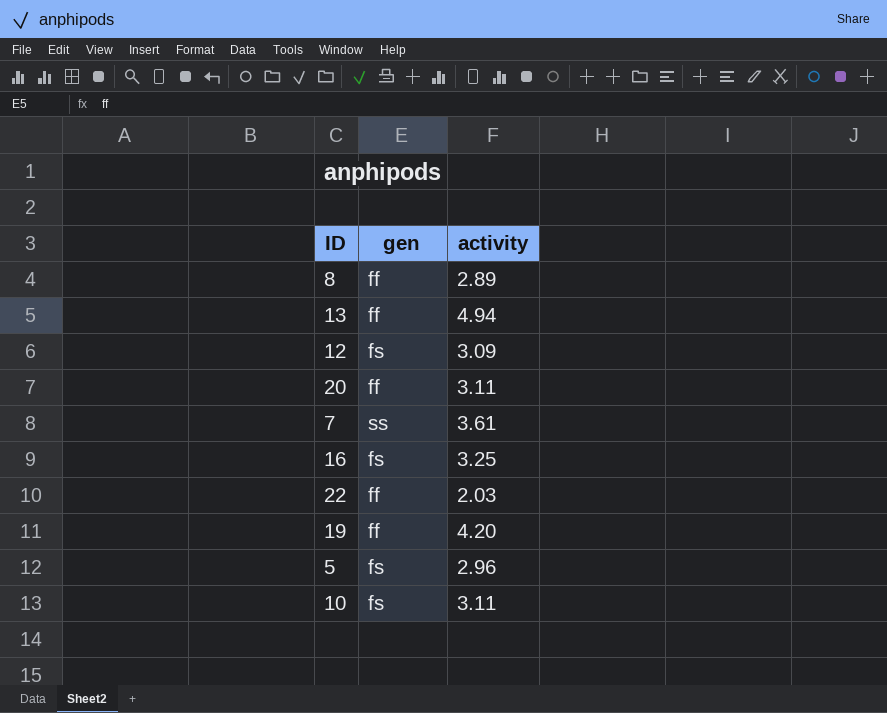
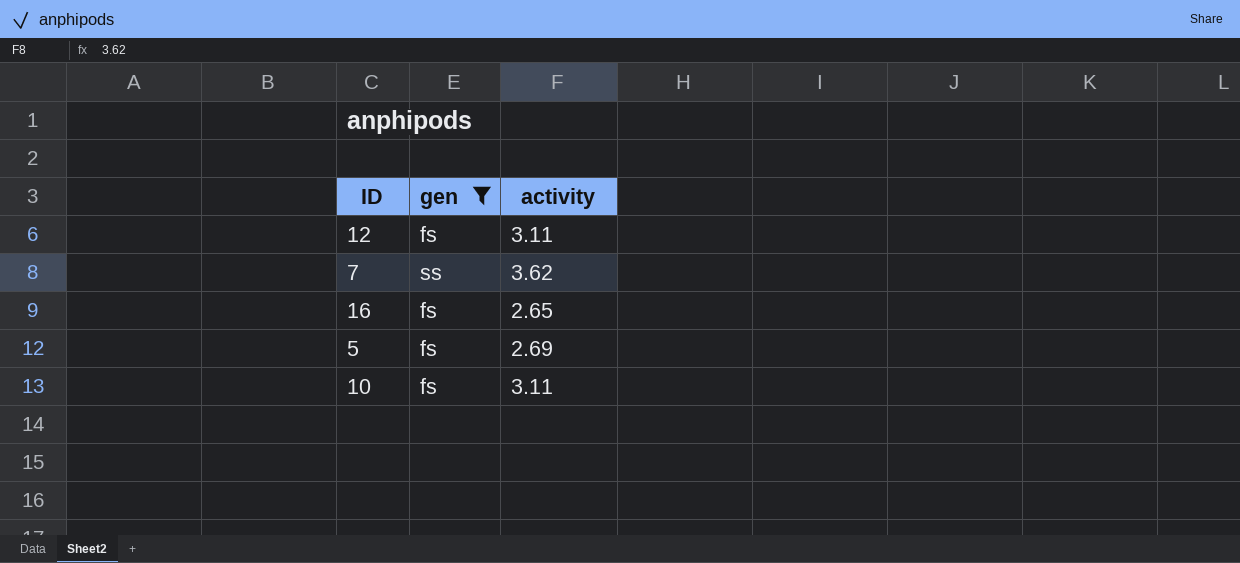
filter: none -> gen != ff
12 | activity: 3.09 -> 3.11
7 | activity: 3.61 -> 3.62
16 | activity: 3.25 -> 2.65
5 | activity: 2.96 -> 2.69

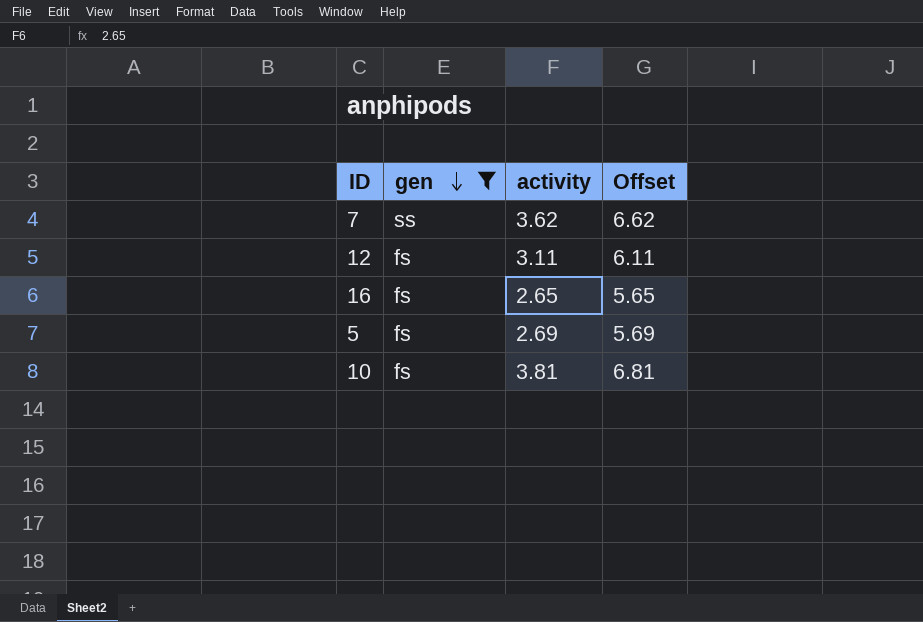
row order: none -> gen descending
column Offset | formula: none -> [activity] + 3
10 | activity: 3.11 -> 3.81

